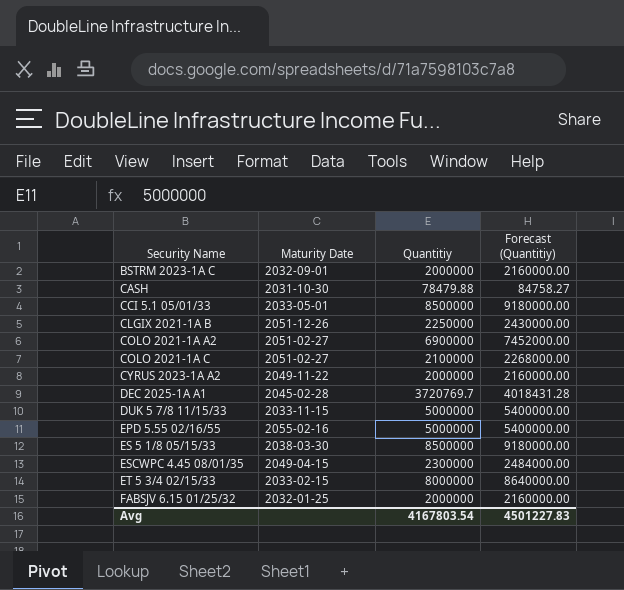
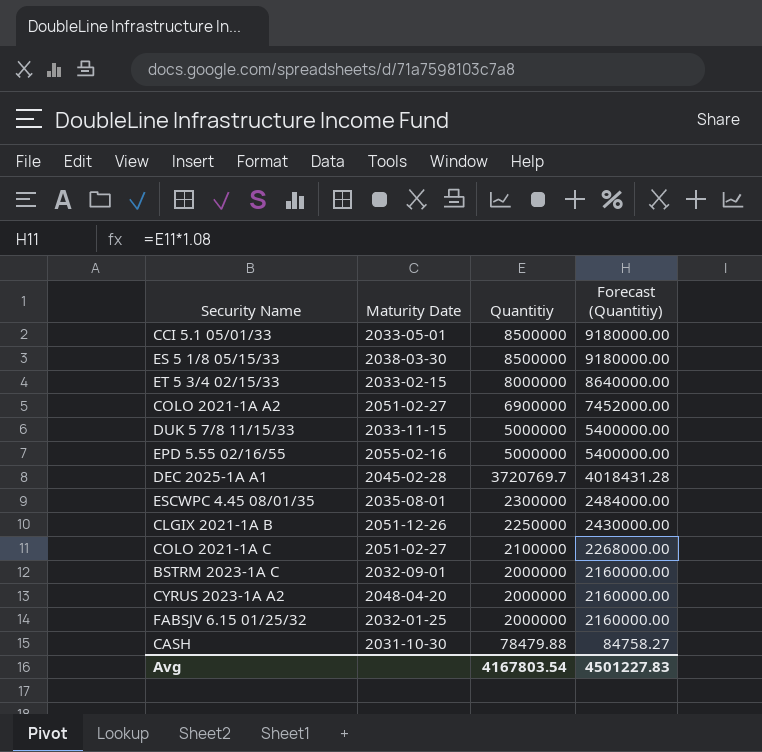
row order: Security Name ascending -> Quantitiy descending
ESCWPC 4.45 08/01/35 | Maturity Date: 2049-04-15 -> 2035-08-01
CYRUS 2023-1A A2 | Maturity Date: 2049-11-22 -> 2048-04-20

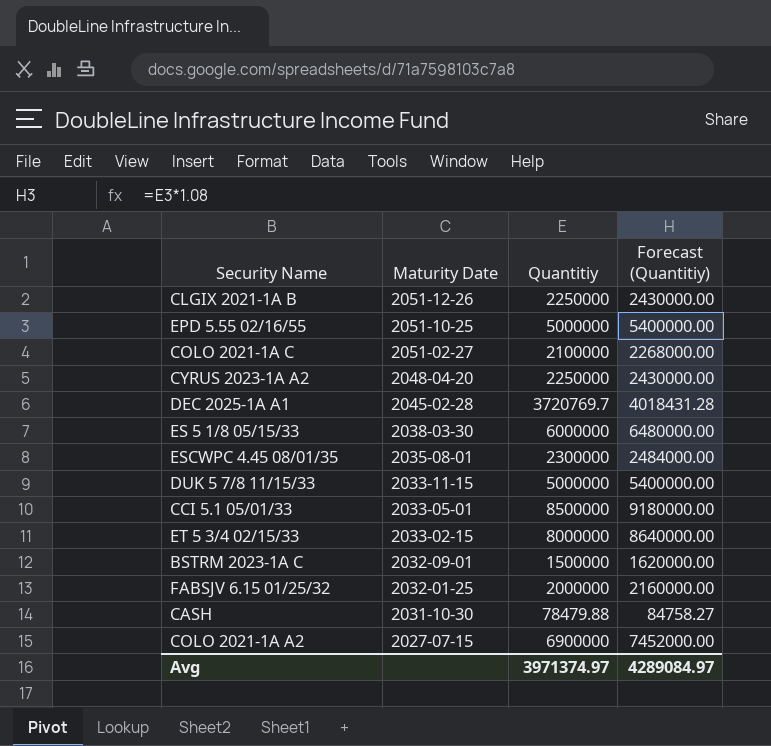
row order: Quantitiy descending -> Maturity Date descending
EPD 5.55 02/16/55 | Maturity Date: 2055-02-16 -> 2051-10-25
CYRUS 2023-1A A2 | Quantitiy: 2000000 -> 2250000
CYRUS 2023-1A A2 | Forecast (Quantitiy): 2160000.00 -> 2430000.00
ES 5 1/8 05/15/33 | Quantitiy: 8500000 -> 6000000
ES 5 1/8 05/15/33 | Forecast (Quantitiy): 9180000.00 -> 6480000.00
BSTRM 2023-1A C | Quantitiy: 2000000 -> 1500000
BSTRM 2023-1A C | Forecast (Quantitiy): 2160000.00 -> 1620000.00
COLO 2021-1A A2 | Maturity Date: 2051-02-27 -> 2027-07-15
Avg | Quantitiy: 4167803.54 -> 3971374.97
Avg | Forecast (Quantitiy): 4501227.83 -> 4289084.97

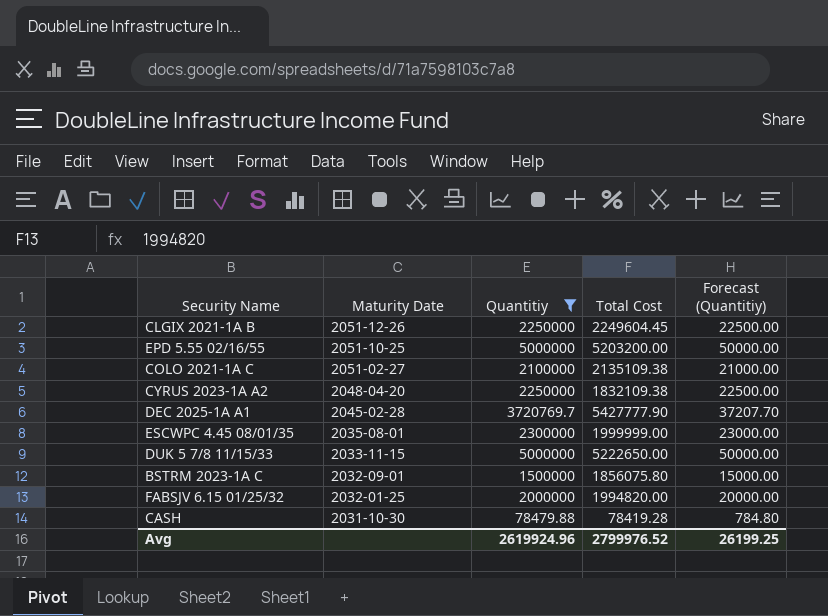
filter: none -> Quantitiy <= 5000000
column Total Cost | position: none -> 4
column Forecast (Quantitiy) | formula: [Quantitiy] * 1.08 -> [Quantitiy] * 0.01
Avg | Quantitiy: 3971374.97 -> 2619924.96
Avg | Forecast (Quantitiy): 4289084.97 -> 26199.25

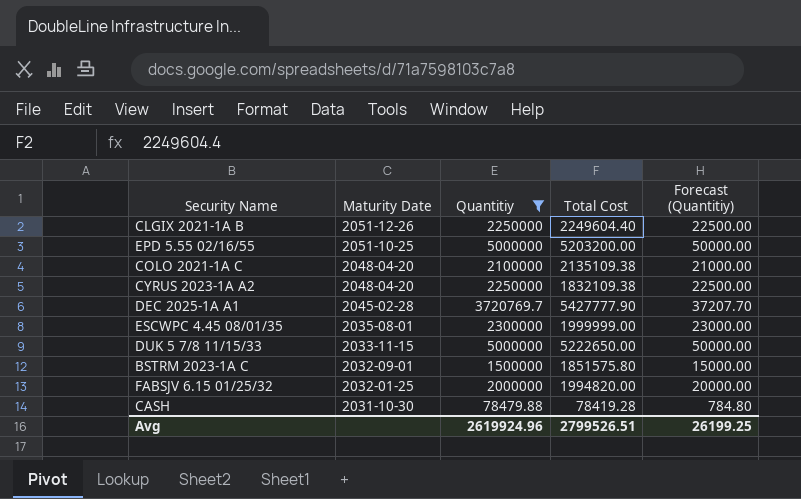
CLGIX 2021-1A B | Total Cost: 2249604.45 -> 2249604.40
COLO 2021-1A C | Maturity Date: 2051-02-27 -> 2048-04-20
BSTRM 2023-1A C | Total Cost: 1856075.80 -> 1851575.80
Avg | Total Cost: 2799976.52 -> 2799526.51

